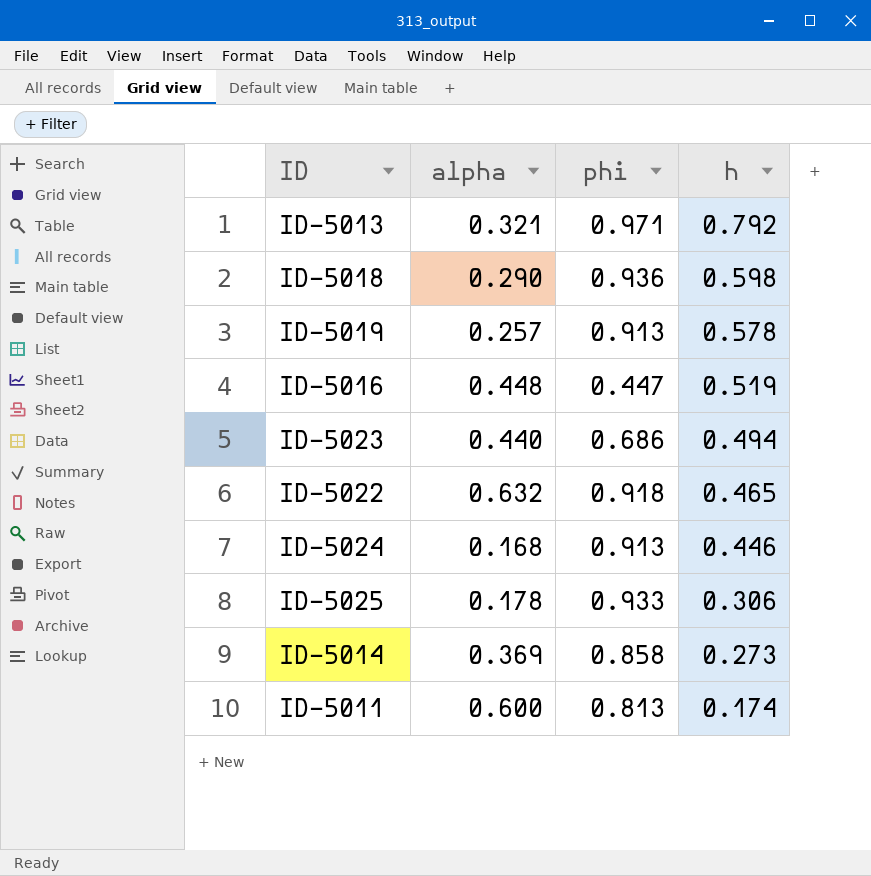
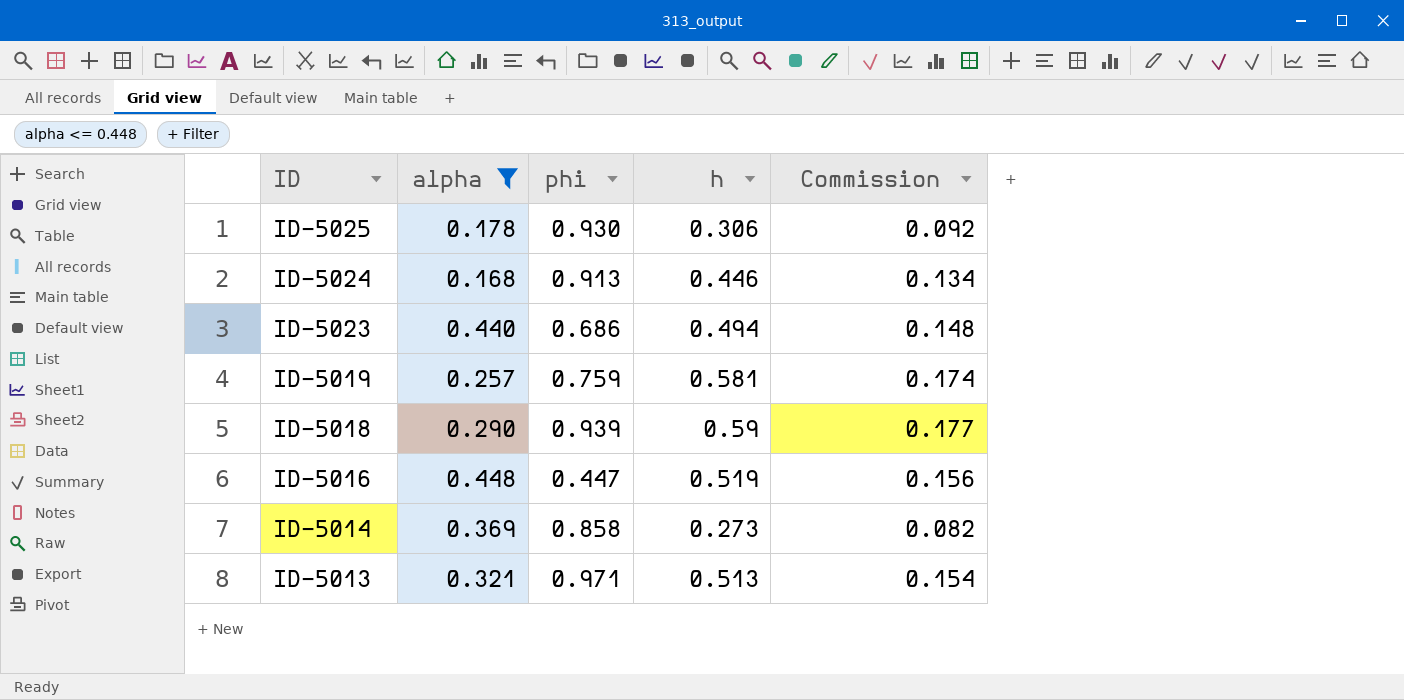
filter: none -> alpha <= 0.448
row order: h descending -> ID descending
column Commission | formula: none -> [h] * 0.3
ID-5025 | phi: 0.933 -> 0.930
ID-5019 | phi: 0.913 -> 0.759
ID-5019 | h: 0.578 -> 0.581
ID-5018 | phi: 0.936 -> 0.939
ID-5018 | h: 0.598 -> 0.59
ID-5013 | h: 0.792 -> 0.513

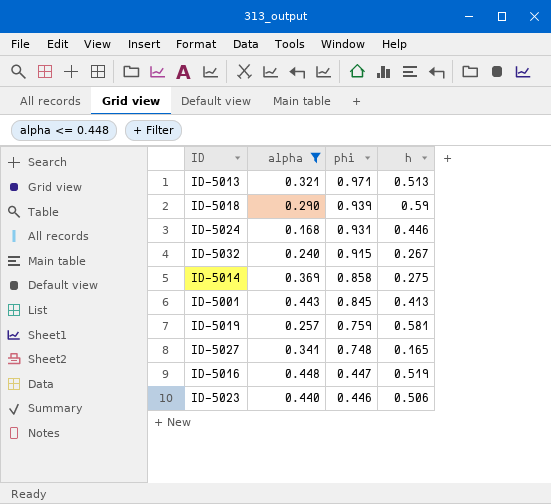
row order: ID descending -> phi descending
column Commission | formula: [h] * 0.3 -> none
row ID-5025: 0.178 | 0.930 | 0.306 | 0.092 -> none
ID-5024 | phi: 0.913 -> 0.931
row ID-5032: none -> 0.240 | 0.915 | 0.267
ID-5014 | h: 0.273 -> 0.275
row ID-5001: none -> 0.443 | 0.845 | 0.413
row ID-5027: none -> 0.341 | 0.748 | 0.165
ID-5023 | phi: 0.686 -> 0.446
ID-5023 | h: 0.494 -> 0.506

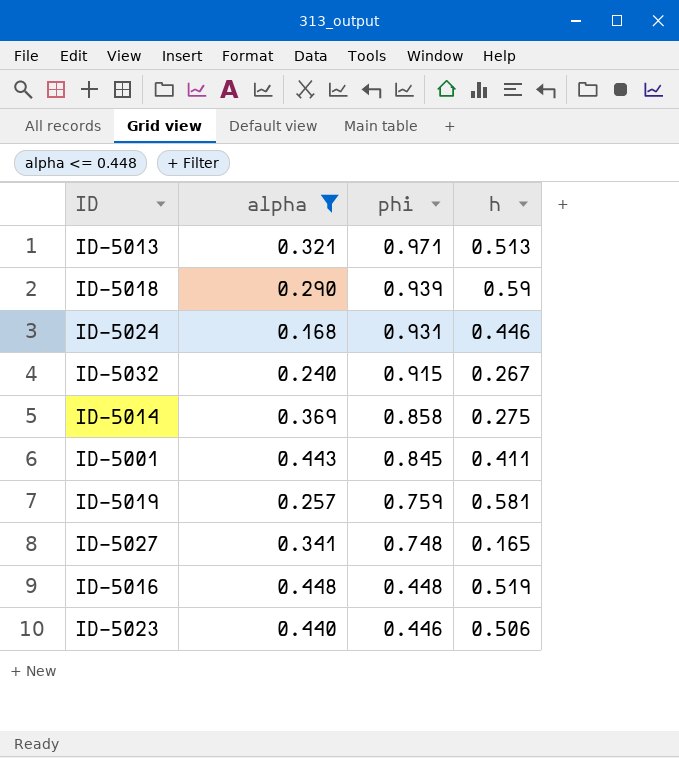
ID-5001 | h: 0.413 -> 0.411
ID-5016 | phi: 0.447 -> 0.448

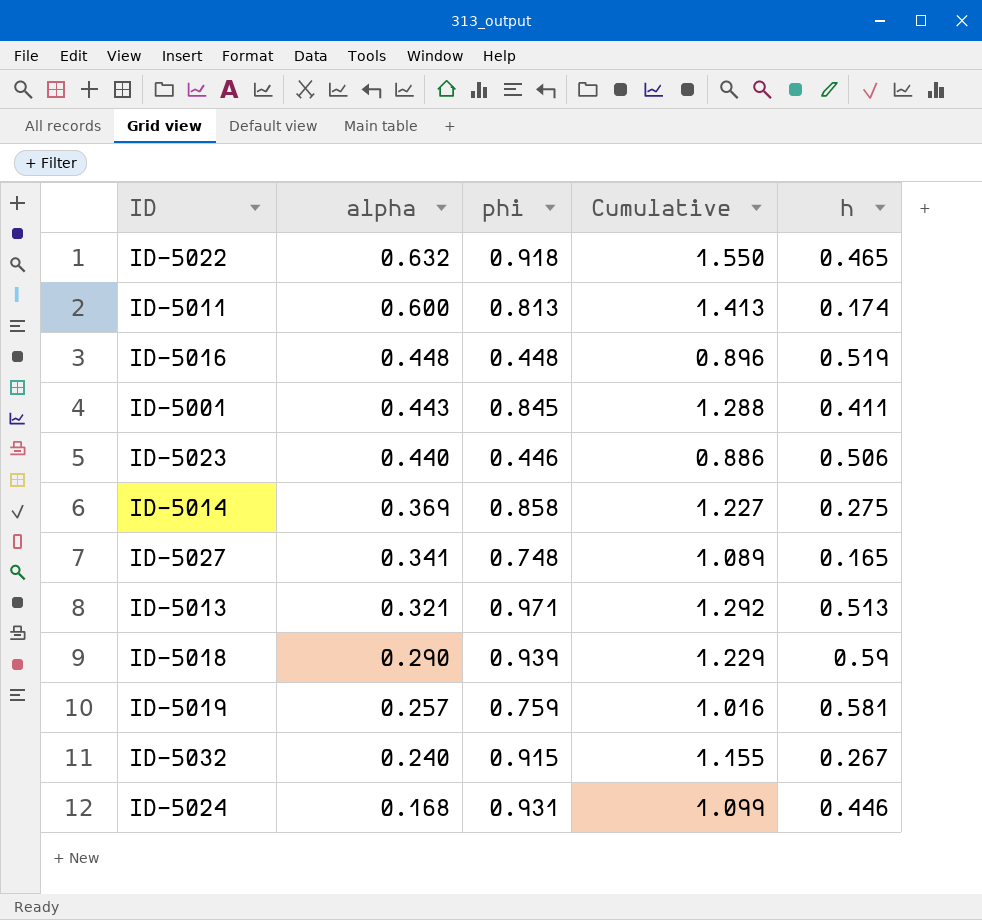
filter: alpha <= 0.448 -> none
row order: phi descending -> alpha descending
column Cumulative | formula: none -> [alpha] + [phi]

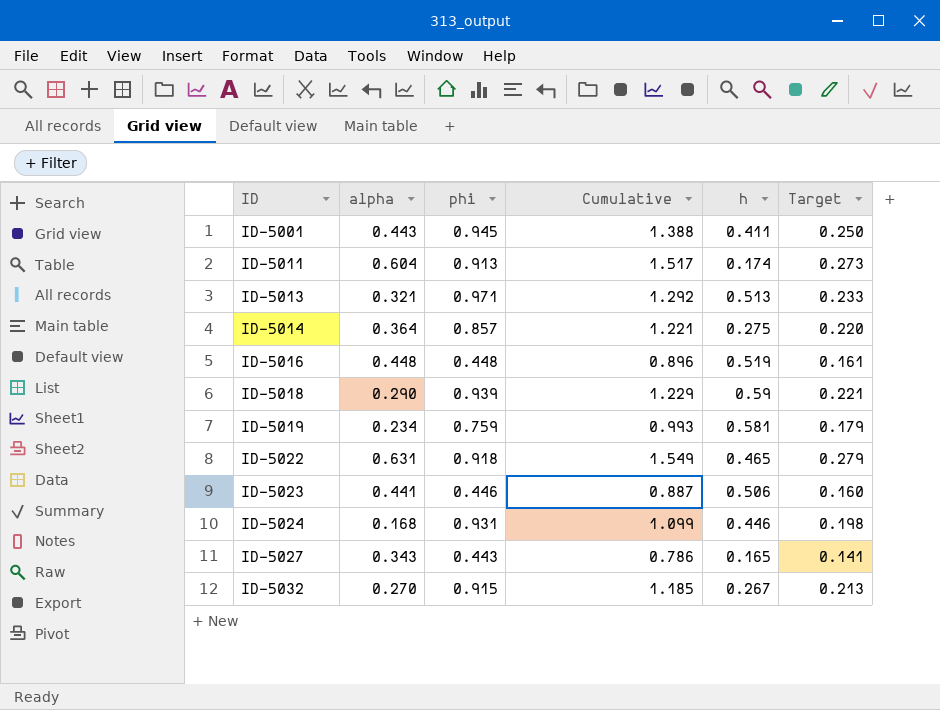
row order: alpha descending -> ID ascending
column Target | formula: none -> [Cumulative] * 0.18
ID-5001 | phi: 0.845 -> 0.945
ID-5001 | Cumulative: 1.288 -> 1.388
ID-5011 | alpha: 0.600 -> 0.604
ID-5011 | phi: 0.813 -> 0.913
ID-5011 | Cumulative: 1.413 -> 1.517
ID-5014 | alpha: 0.369 -> 0.364
ID-5014 | phi: 0.858 -> 0.857
ID-5014 | Cumulative: 1.227 -> 1.221
ID-5019 | alpha: 0.257 -> 0.234
ID-5019 | Cumulative: 1.016 -> 0.993
ID-5022 | alpha: 0.632 -> 0.631
ID-5022 | Cumulative: 1.550 -> 1.549
ID-5023 | alpha: 0.440 -> 0.441
ID-5023 | Cumulative: 0.886 -> 0.887
ID-5027 | alpha: 0.341 -> 0.343
ID-5027 | phi: 0.748 -> 0.443
ID-5027 | Cumulative: 1.089 -> 0.786
ID-5032 | alpha: 0.240 -> 0.270
ID-5032 | Cumulative: 1.155 -> 1.185

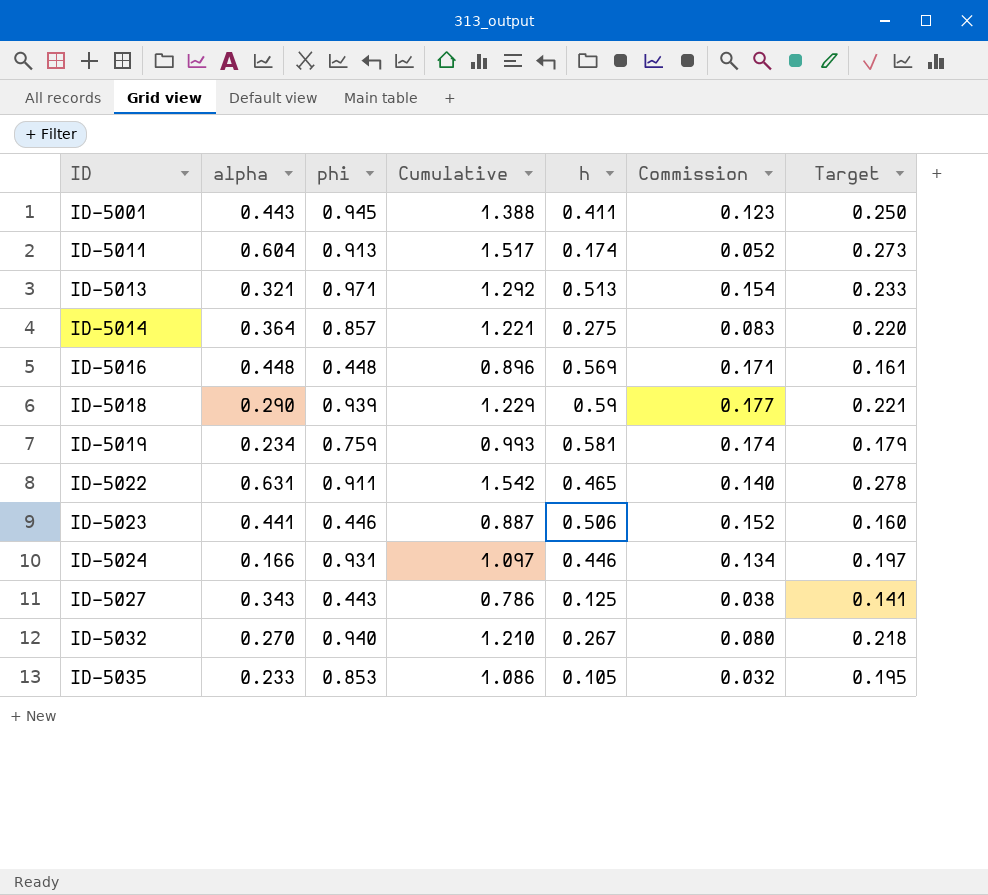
column Commission | formula: none -> [h] * 0.3
ID-5016 | h: 0.519 -> 0.569
ID-5022 | phi: 0.918 -> 0.911
ID-5022 | Cumulative: 1.549 -> 1.542
ID-5022 | Target: 0.279 -> 0.278
ID-5024 | alpha: 0.168 -> 0.166
ID-5024 | Cumulative: 1.099 -> 1.097
ID-5024 | Target: 0.198 -> 0.197
ID-5027 | h: 0.165 -> 0.125
ID-5032 | phi: 0.915 -> 0.940
ID-5032 | Cumulative: 1.185 -> 1.210
ID-5032 | Target: 0.213 -> 0.218
row ID-5035: none -> 0.233 | 0.853 | 1.086 | 0.105 | 0.032 | 0.195

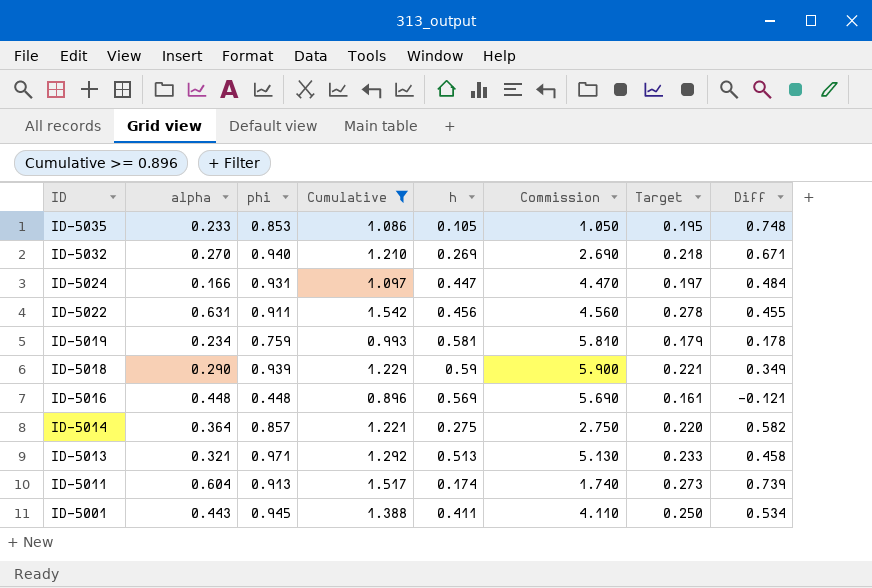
filter: none -> Cumulative >= 0.896
row order: ID ascending -> ID descending
column Commission | formula: [h] * 0.3 -> [h] * 10
column Diff | formula: none -> [phi] - [h]
ID-5032 | h: 0.267 -> 0.269
ID-5024 | h: 0.446 -> 0.447
ID-5022 | h: 0.465 -> 0.456

